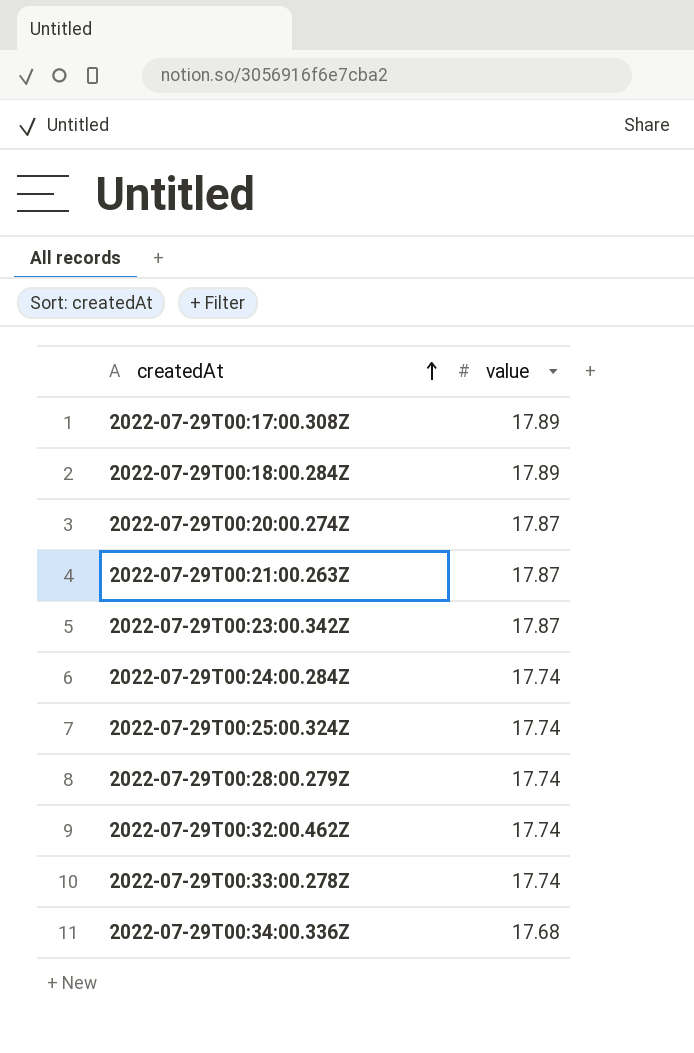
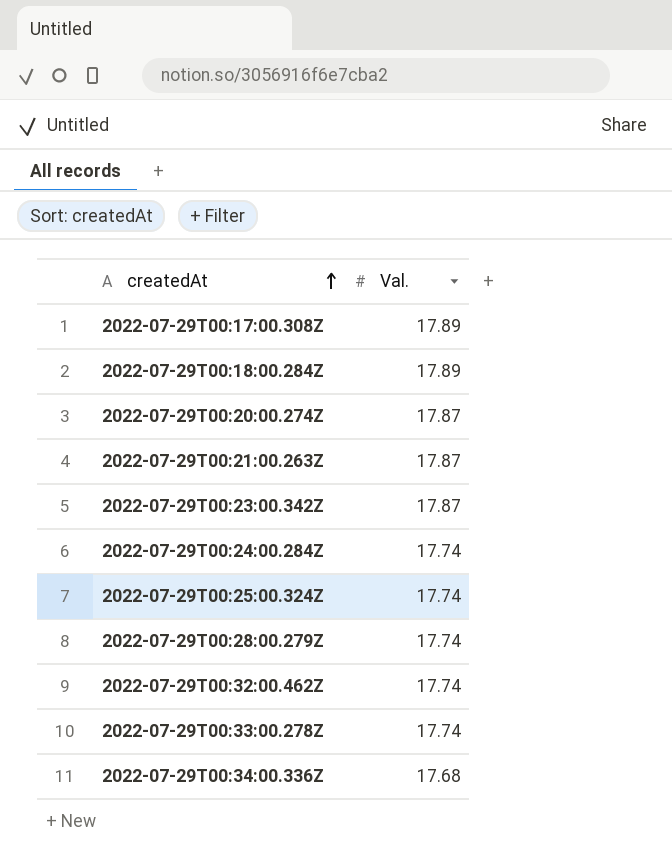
column name: value -> Val.

